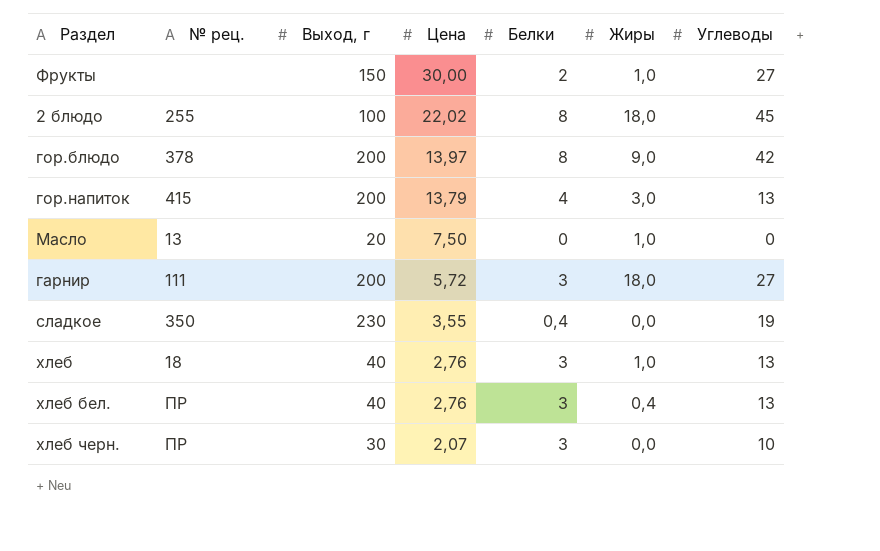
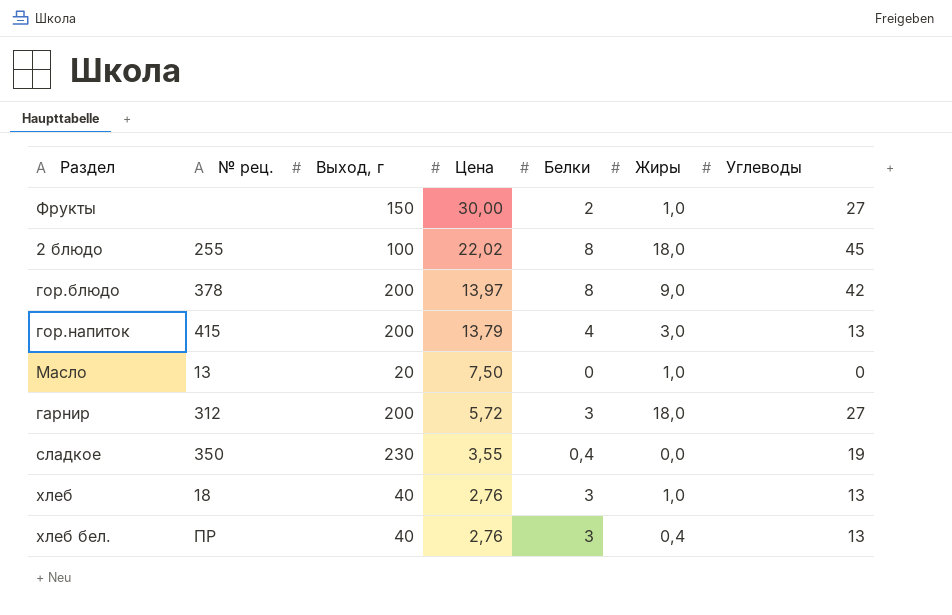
row хлеб черн.: ПР | 30 | 2,07 | 3 | 0,0 | 10 -> none
гарнир | № рец.: 111 -> 312

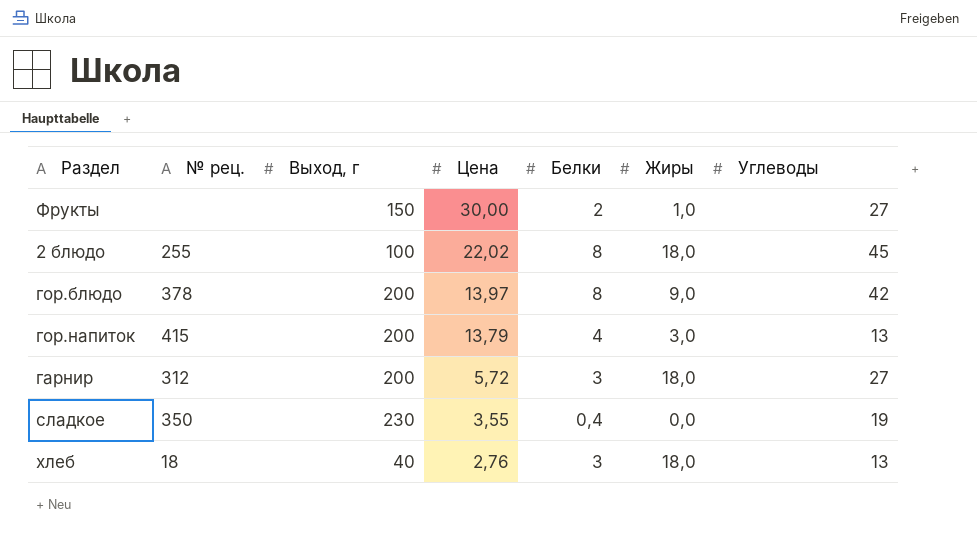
row Масло: 13 | 20 | 7,50 | 0 | 1,0 | 0 -> none
row хлеб бел.: ПР | 40 | 2,76 | 3 | 0,4 | 13 -> none
хлеб | Жиры: 1,0 -> 18,0

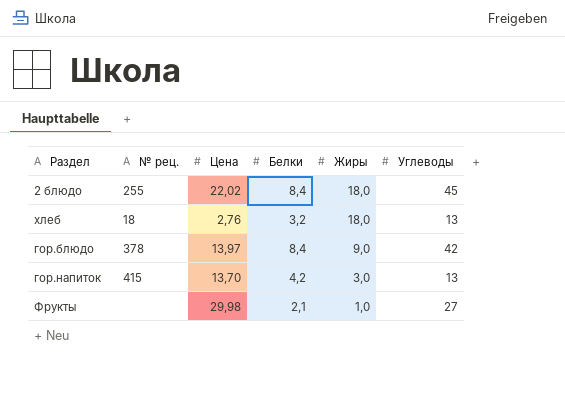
row order: Цена descending -> Жиры descending
column Выход, г | position: 3 -> none
row гарнир: 312 | 200 | 5,72 | 3 | 18,0 | 27 -> none
row сладкое: 350 | 230 | 3,55 | 0,4 | 0,0 | 19 -> none
2 блюдо | Белки: 8 -> 8,4
хлеб | Белки: 3 -> 3,2
гор.блюдо | Белки: 8 -> 8,4
гор.напиток | Цена: 13,79 -> 13,70
гор.напиток | Белки: 4 -> 4,2
Фрукты | Цена: 30,00 -> 29,98
Фрукты | Белки: 2 -> 2,1

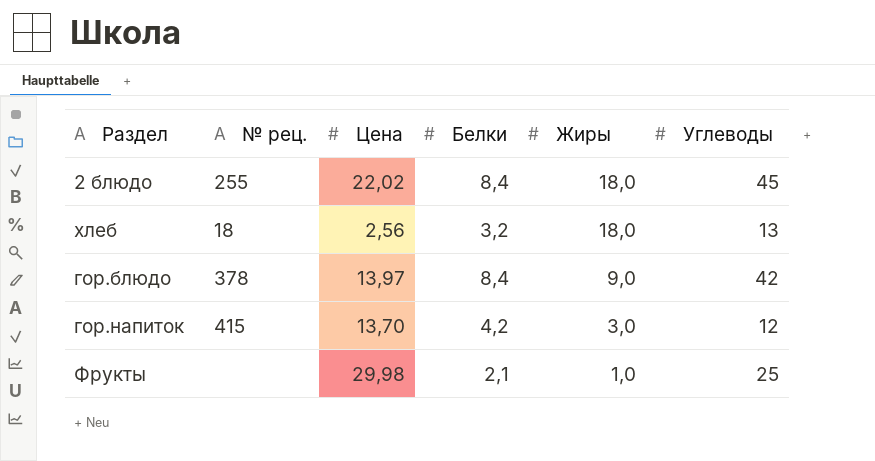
хлеб | Цена: 2,76 -> 2,56
гор.напиток | Углеводы: 13 -> 12
Фрукты | Углеводы: 27 -> 25

